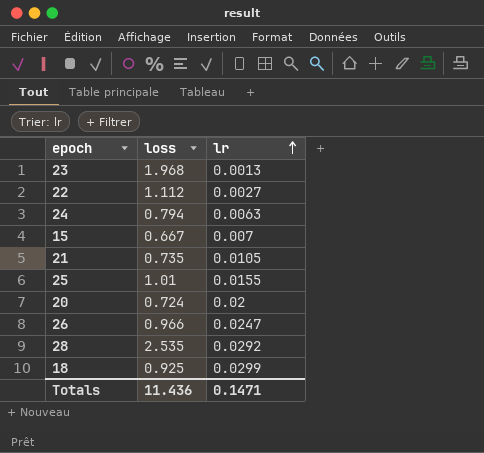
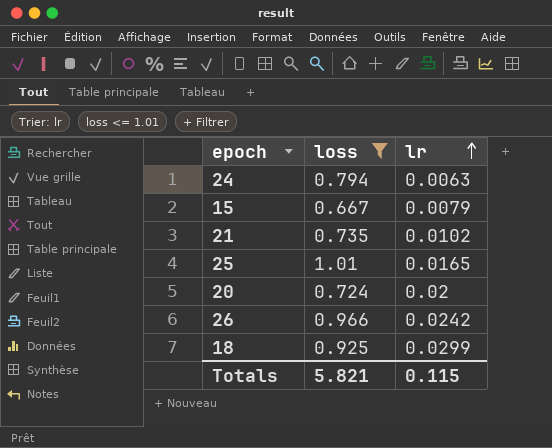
filter: none -> loss <= 1.01
15 | lr: 0.007 -> 0.0079
21 | lr: 0.0105 -> 0.0102
25 | lr: 0.0155 -> 0.0165
26 | lr: 0.0247 -> 0.0242
Totals | loss: 11.436 -> 5.821
Totals | lr: 0.1471 -> 0.115

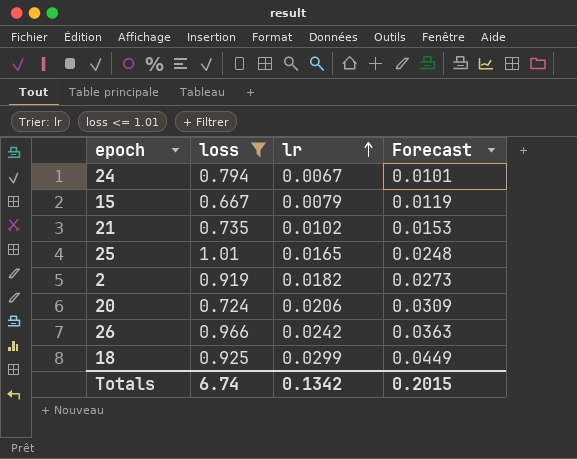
column Forecast | formula: none -> [lr] * 1.5
24 | lr: 0.0063 -> 0.0067
row 2: none -> 0.919 | 0.0182 | 0.0273
20 | lr: 0.02 -> 0.0206
Totals | loss: 5.821 -> 6.74
Totals | lr: 0.115 -> 0.1342

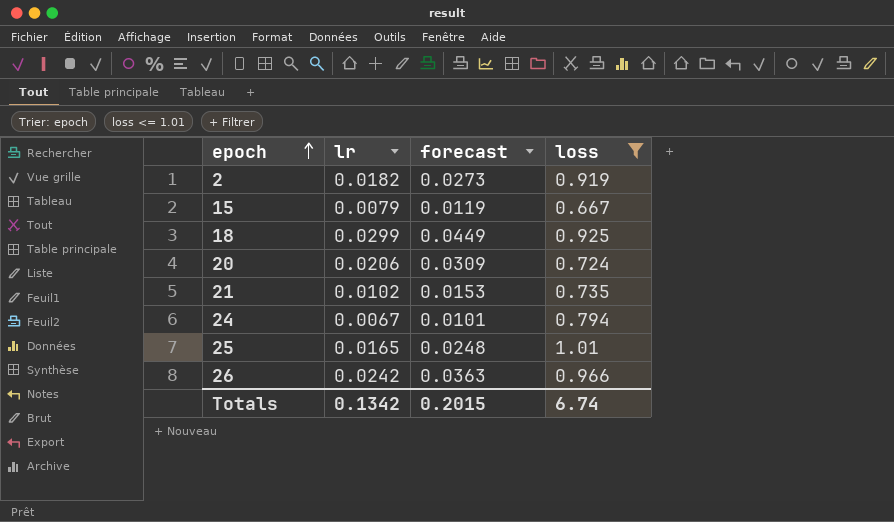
row order: lr ascending -> epoch ascending
column name: Forecast -> forecast
column loss | position: 2 -> 4

